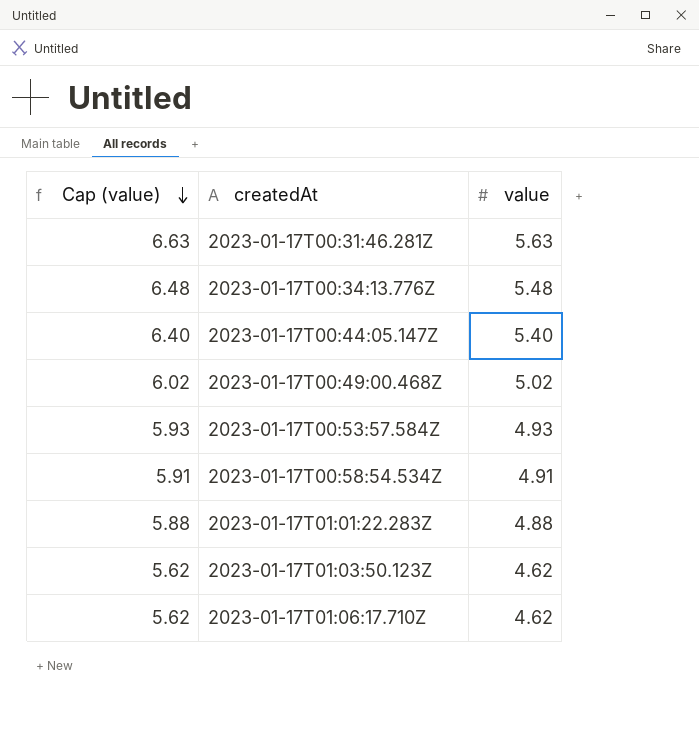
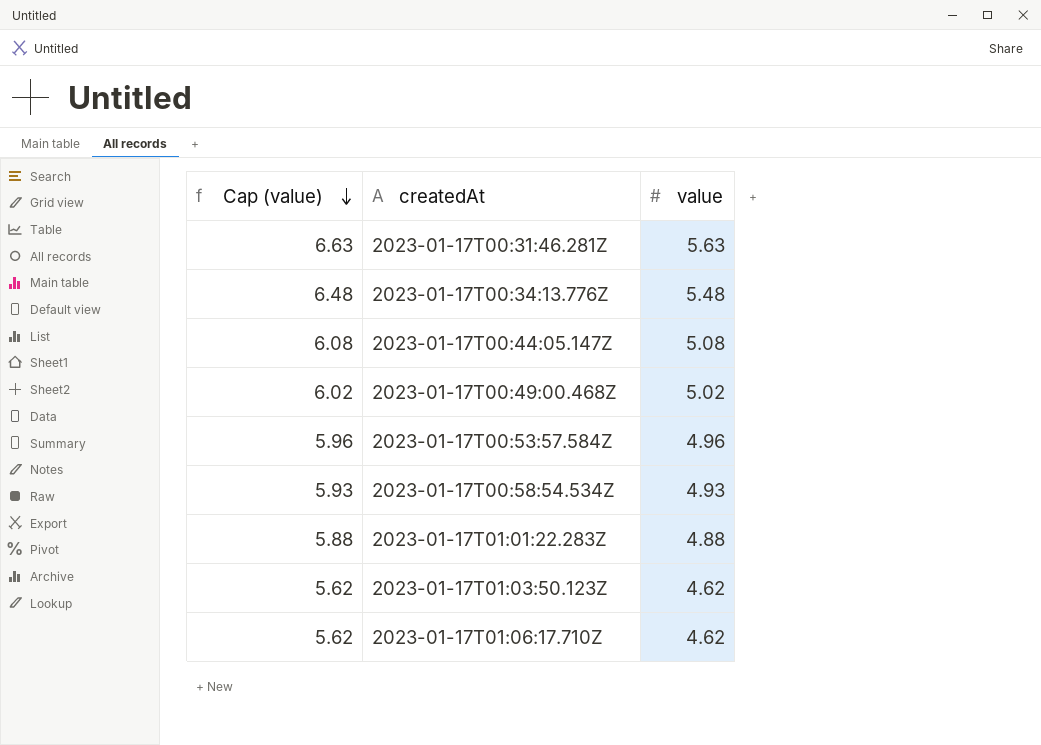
2023-01-17T00:44:05.147Z | Cap (value): 6.40 -> 6.08
2023-01-17T00:44:05.147Z | value: 5.40 -> 5.08
2023-01-17T00:53:57.584Z | Cap (value): 5.93 -> 5.96
2023-01-17T00:53:57.584Z | value: 4.93 -> 4.96
2023-01-17T00:58:54.534Z | Cap (value): 5.91 -> 5.93
2023-01-17T00:58:54.534Z | value: 4.91 -> 4.93

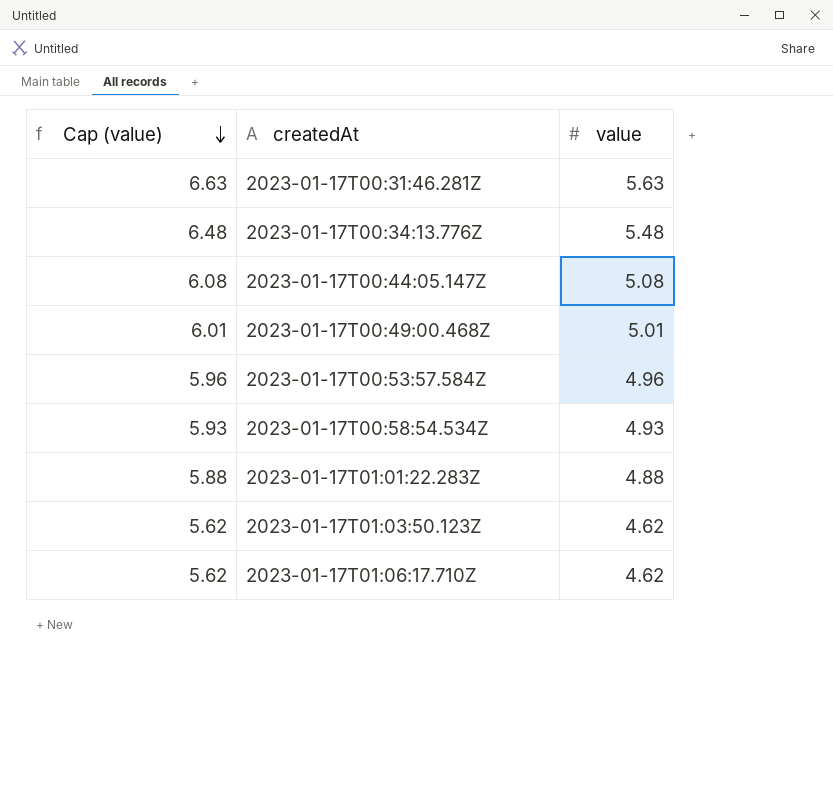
2023-01-17T00:49:00.468Z | Cap (value): 6.02 -> 6.01
2023-01-17T00:49:00.468Z | value: 5.02 -> 5.01

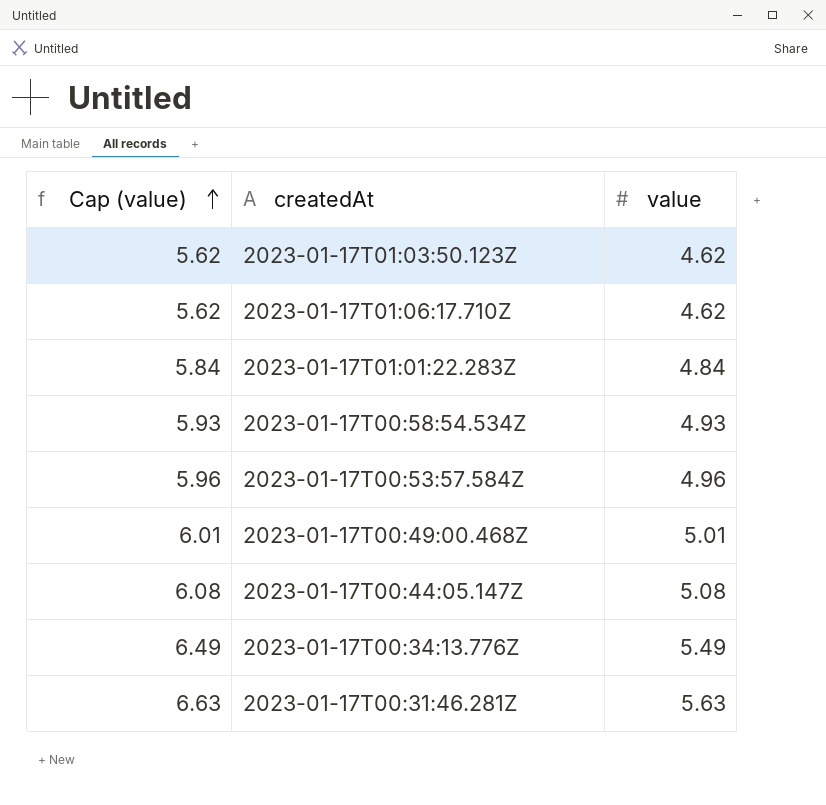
row order: Cap (value) descending -> Cap (value) ascending
2023-01-17T01:01:22.283Z | Cap (value): 5.88 -> 5.84
2023-01-17T01:01:22.283Z | value: 4.88 -> 4.84
2023-01-17T00:34:13.776Z | Cap (value): 6.48 -> 6.49
2023-01-17T00:34:13.776Z | value: 5.48 -> 5.49

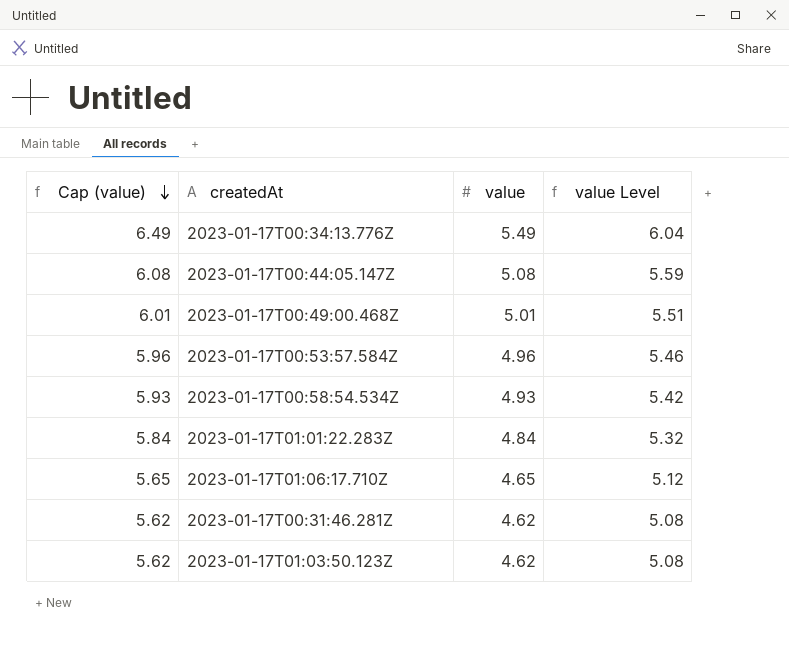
row order: Cap (value) ascending -> Cap (value) descending
column value Level | formula: none -> [value] * 1.1
2023-01-17T01:06:17.710Z | Cap (value): 5.62 -> 5.65
2023-01-17T01:06:17.710Z | value: 4.62 -> 4.65
2023-01-17T00:31:46.281Z | Cap (value): 6.63 -> 5.62
2023-01-17T00:31:46.281Z | value: 5.63 -> 4.62

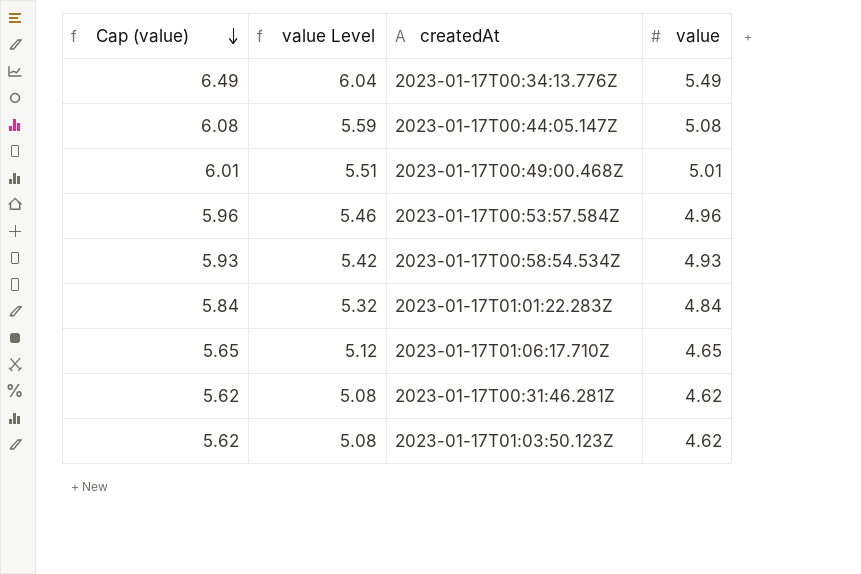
column value Level | position: 4 -> 2

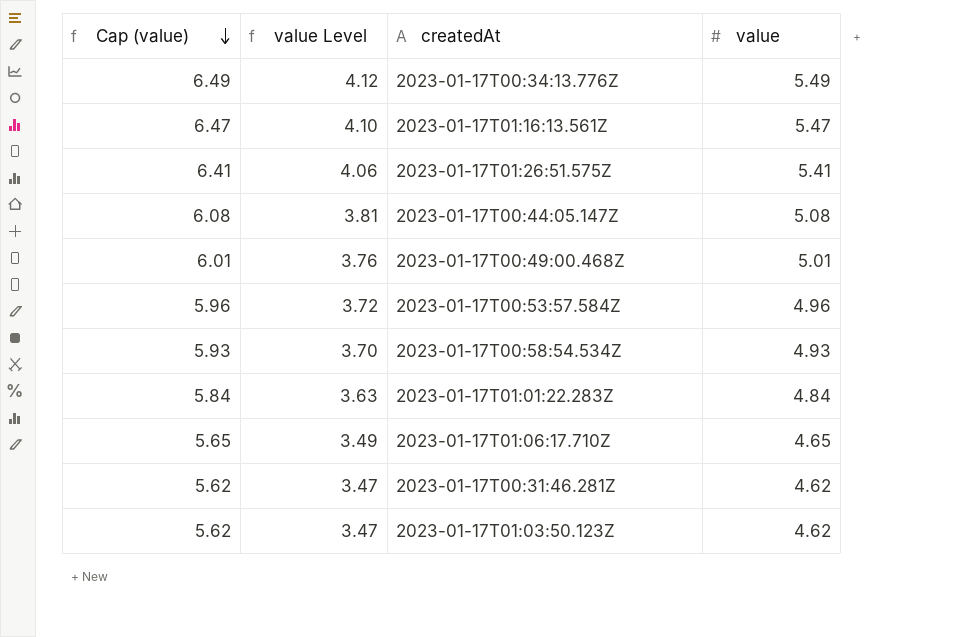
column value Level | formula: [value] * 1.1 -> [value] * 0.75
row 2023-01-17T01:16:13.561Z: none -> 6.47 | 4.10 | 5.47
row 2023-01-17T01:26:51.575Z: none -> 6.41 | 4.06 | 5.41

